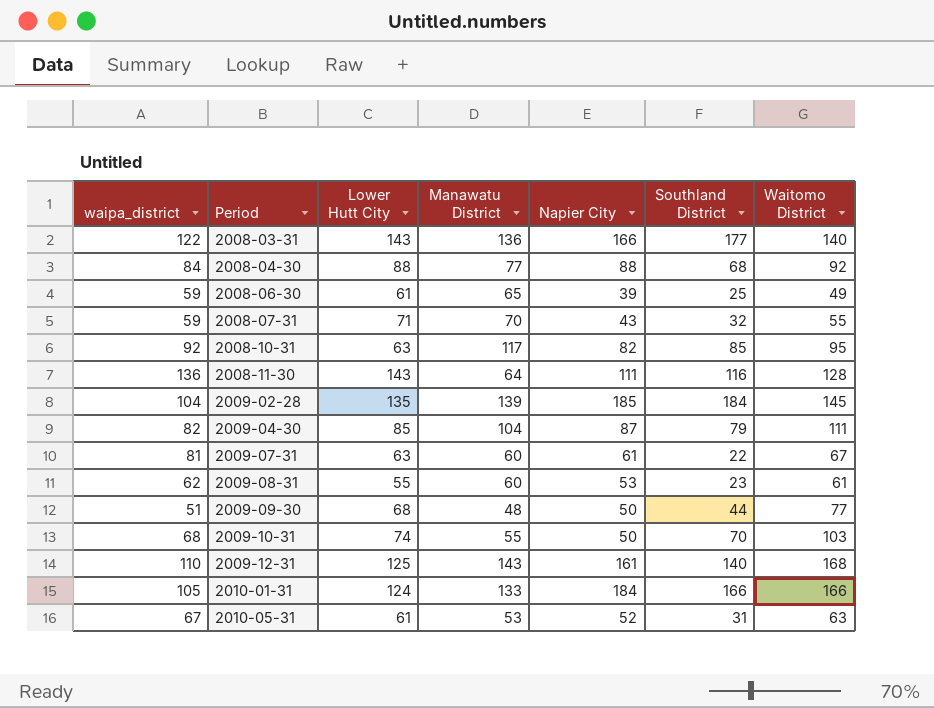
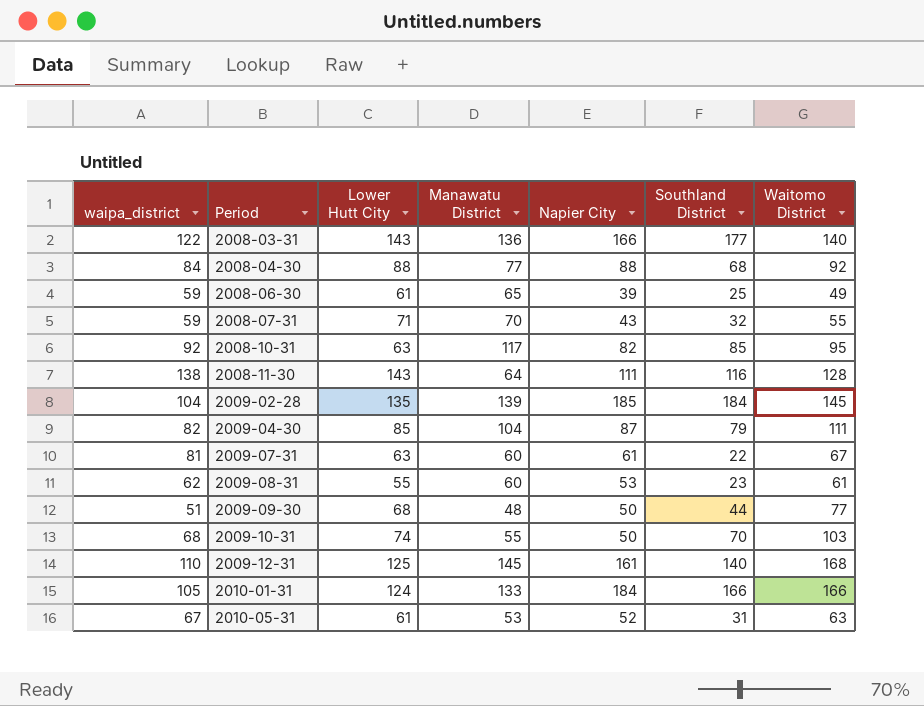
2008-11-30 | waipa_district: 136 -> 138
2009-12-31 | Manawatu District: 143 -> 145

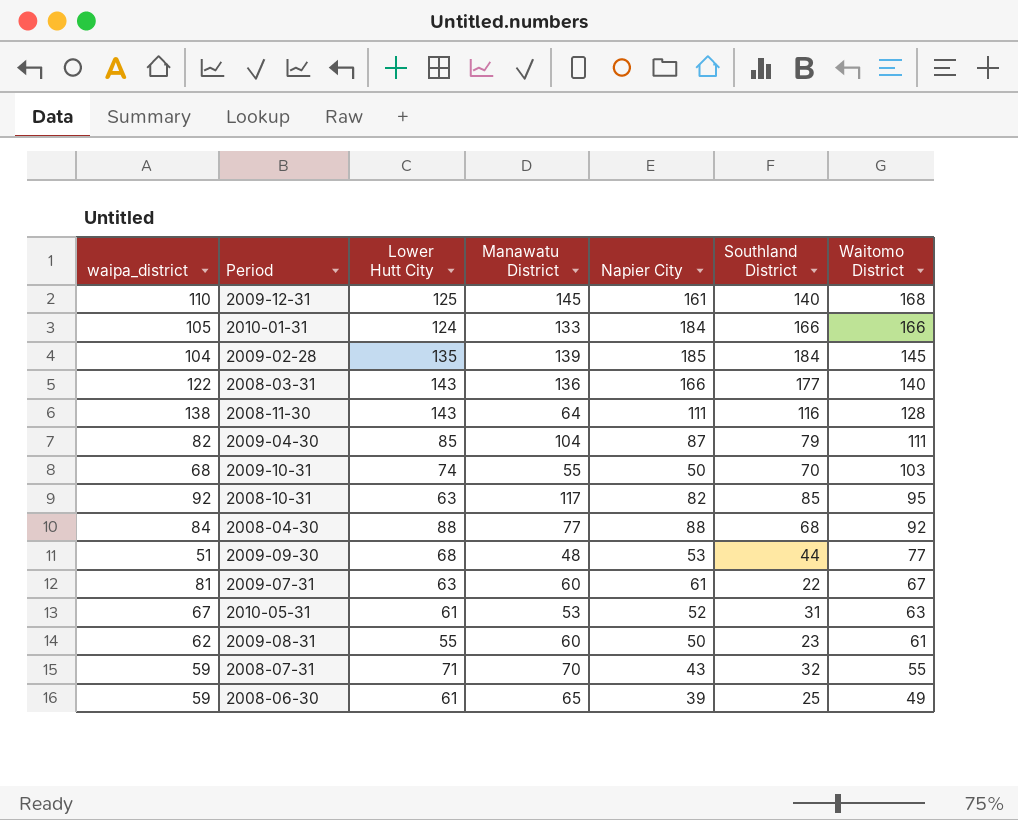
row order: Period ascending -> Waitomo District descending
2009-09-30 | Napier City: 50 -> 53
2009-08-31 | Napier City: 53 -> 50

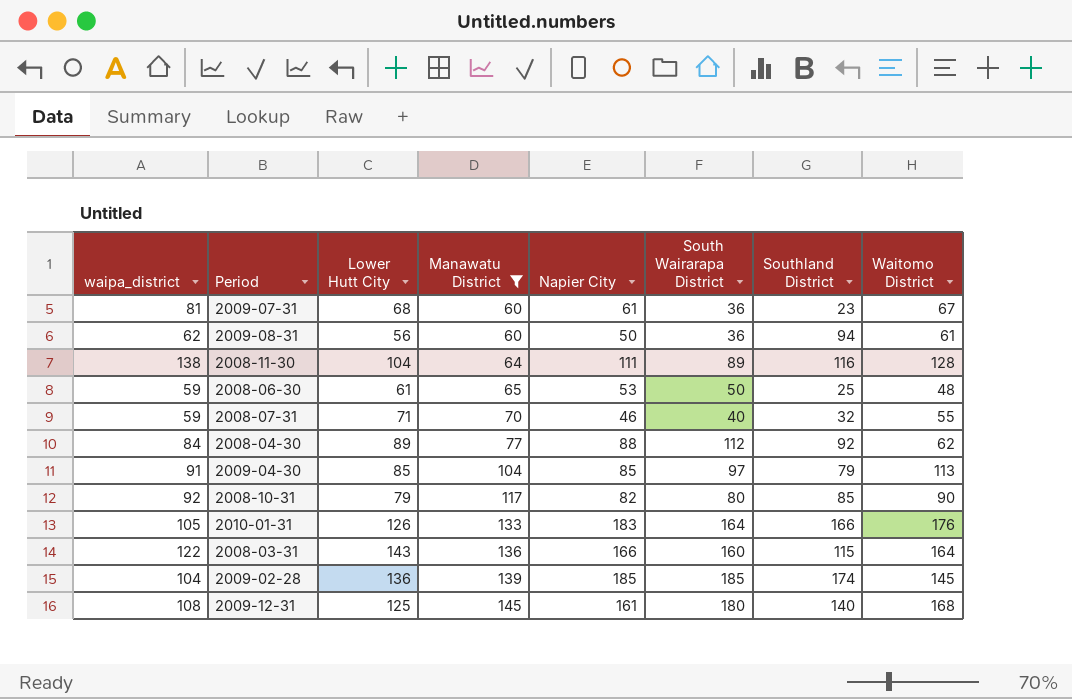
filter: none -> Manawatu District >= 60
row order: Waitomo District descending -> Manawatu District ascending
column South Wairarapa District | position: none -> 6
2009-07-31 | Lower Hutt City: 63 -> 68
2009-07-31 | Southland District: 22 -> 23
2009-08-31 | Lower Hutt City: 55 -> 56
2009-08-31 | Southland District: 23 -> 94
2008-11-30 | Lower Hutt City: 143 -> 104
2008-06-30 | Napier City: 39 -> 53
2008-06-30 | Waitomo District: 49 -> 48
2008-07-31 | Napier City: 43 -> 46
2008-04-30 | Lower Hutt City: 88 -> 89
2008-04-30 | Southland District: 68 -> 92
2008-04-30 | Waitomo District: 92 -> 62
2009-04-30 | waipa_district: 82 -> 91
2009-04-30 | Napier City: 87 -> 85
2009-04-30 | Waitomo District: 111 -> 113
2008-10-31 | Lower Hutt City: 63 -> 79
2008-10-31 | Waitomo District: 95 -> 90
2010-01-31 | Lower Hutt City: 124 -> 126
2010-01-31 | Napier City: 184 -> 183
2010-01-31 | Waitomo District: 166 -> 176
2008-03-31 | Southland District: 177 -> 115
2008-03-31 | Waitomo District: 140 -> 164
2009-02-28 | Lower Hutt City: 135 -> 136
2009-02-28 | Southland District: 184 -> 174
2009-12-31 | waipa_district: 110 -> 108

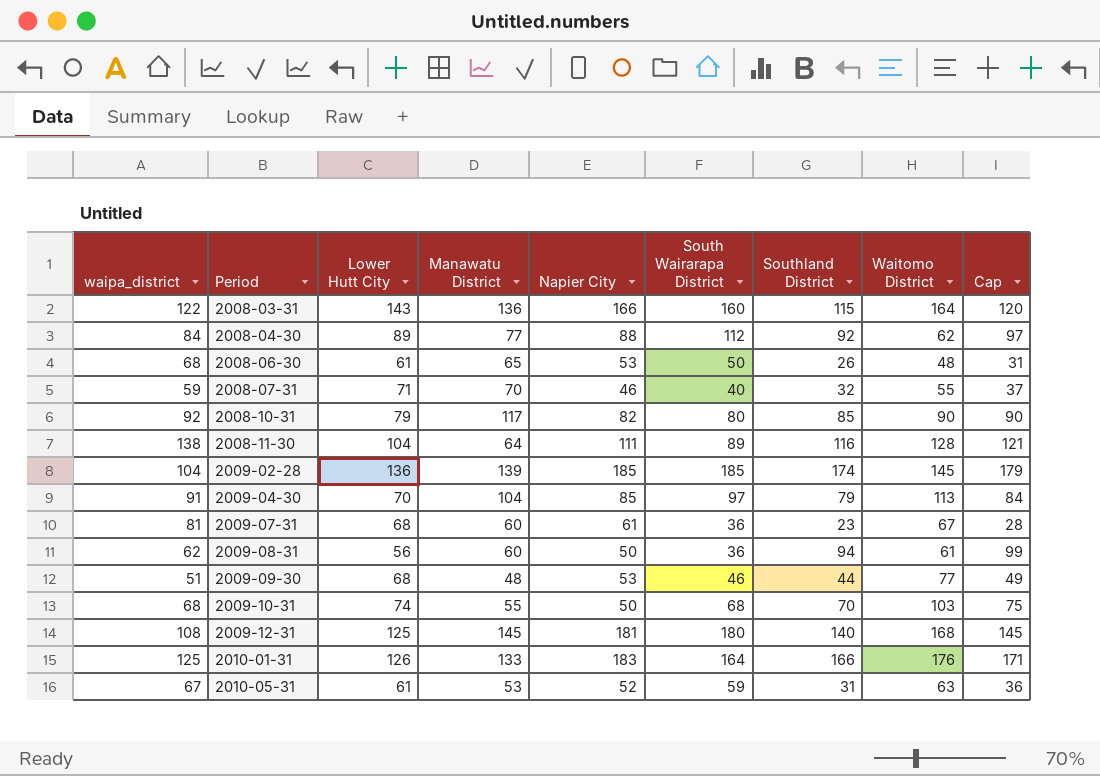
filter: Manawatu District >= 60 -> none
row order: Manawatu District ascending -> Period ascending
column Cap | formula: none -> [Southland District] + 5
2008-06-30 | waipa_district: 59 -> 68
2008-06-30 | Southland District: 25 -> 26
2009-04-30 | Lower Hutt City: 85 -> 70
2009-12-31 | Napier City: 161 -> 181
2010-01-31 | waipa_district: 105 -> 125

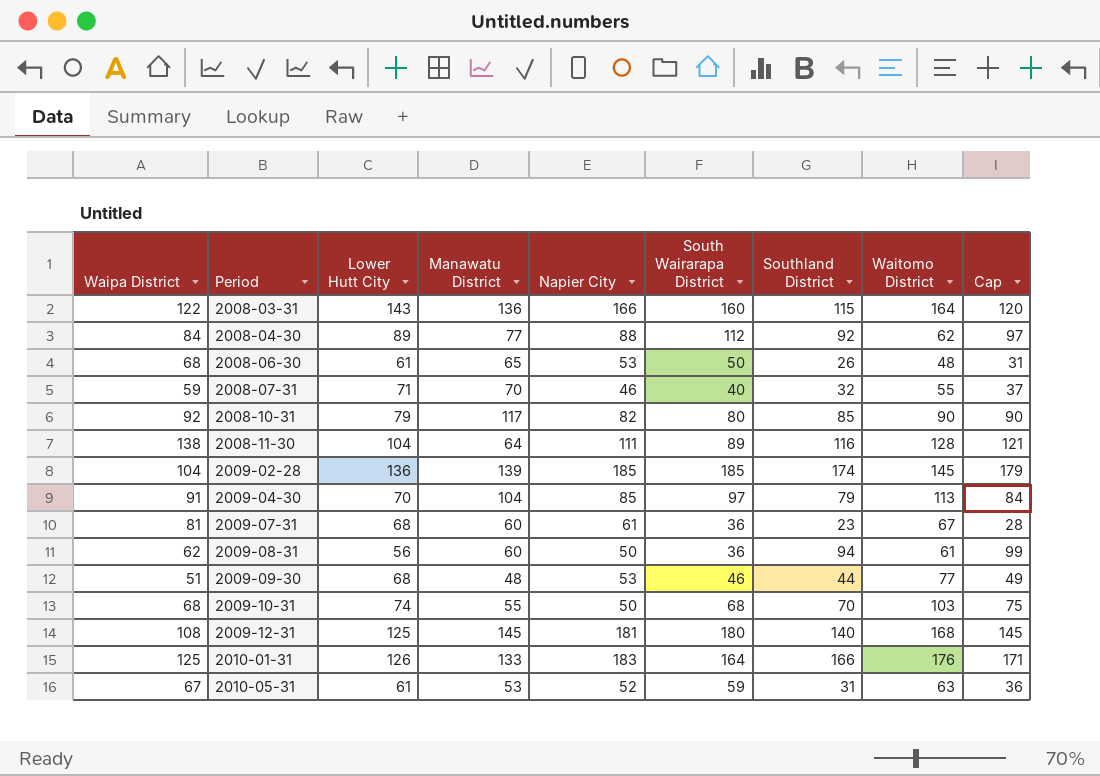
column name: waipa_district -> Waipa District

